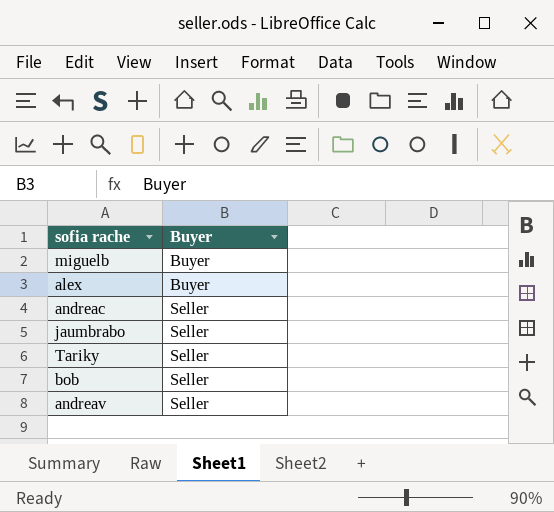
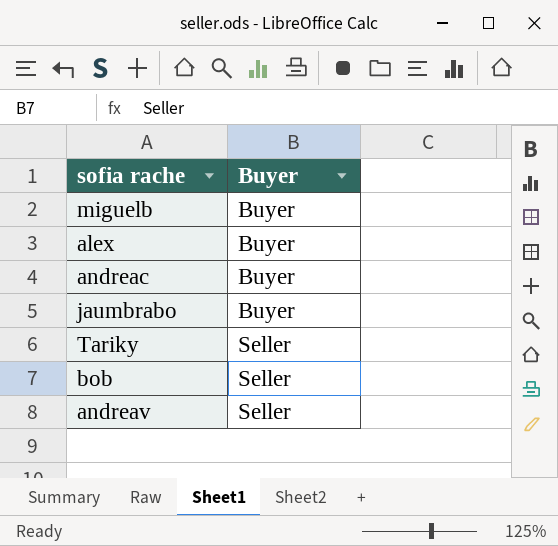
andreac | Buyer: Seller -> Buyer
jaumbrabo | Buyer: Seller -> Buyer

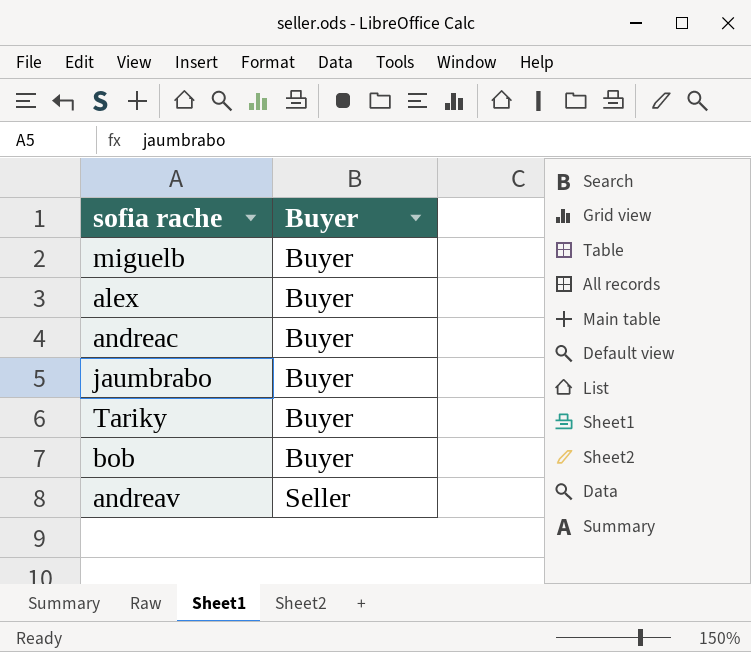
Tariky | Buyer: Seller -> Buyer
bob | Buyer: Seller -> Buyer

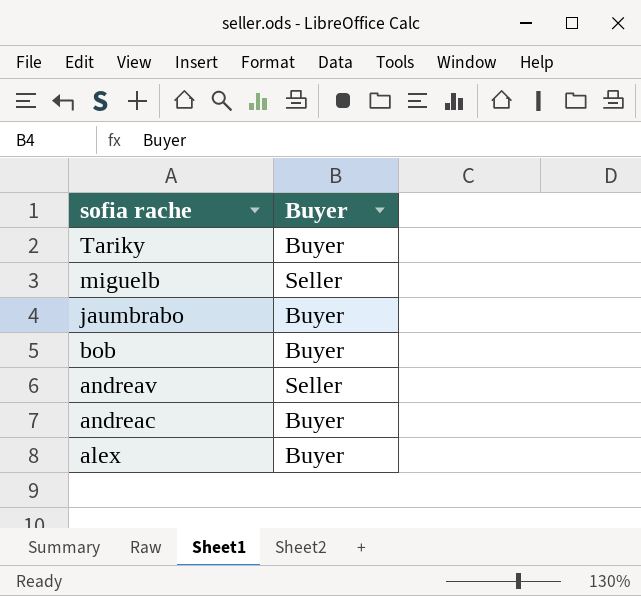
row order: Buyer ascending -> sofia rache descending
miguelb | Buyer: Buyer -> Seller

